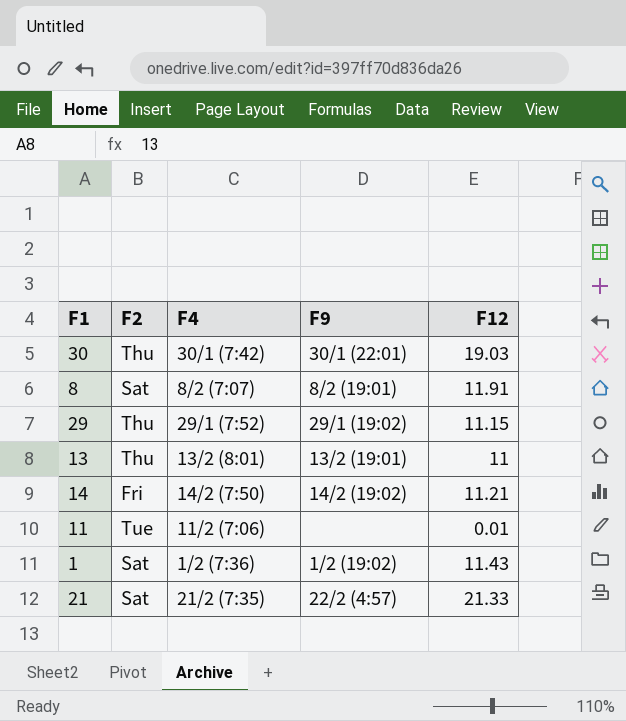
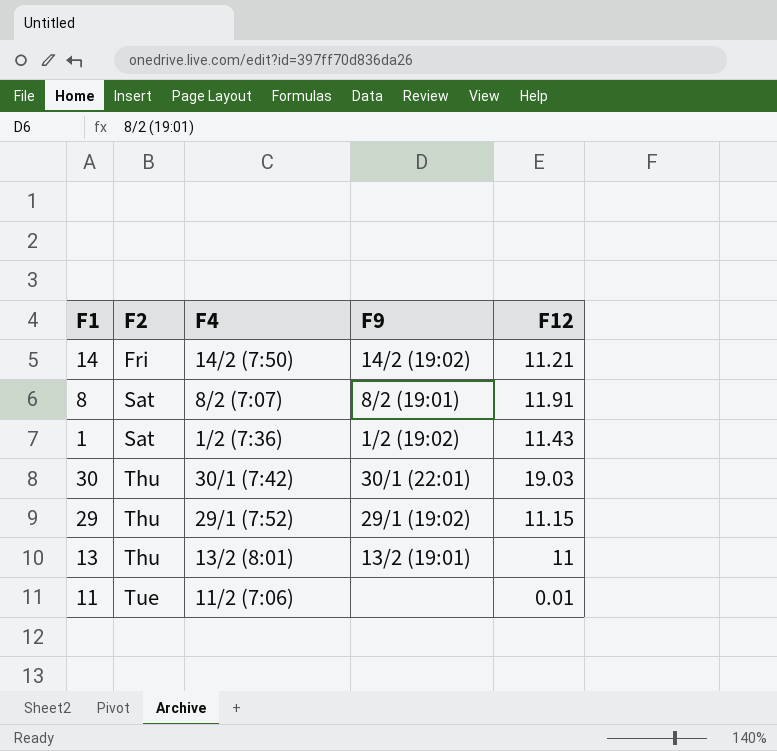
row order: none -> F2 ascending
row 21: Sat | 21/2 (7:35) | 22/2 (4:57) | 21.33 -> none

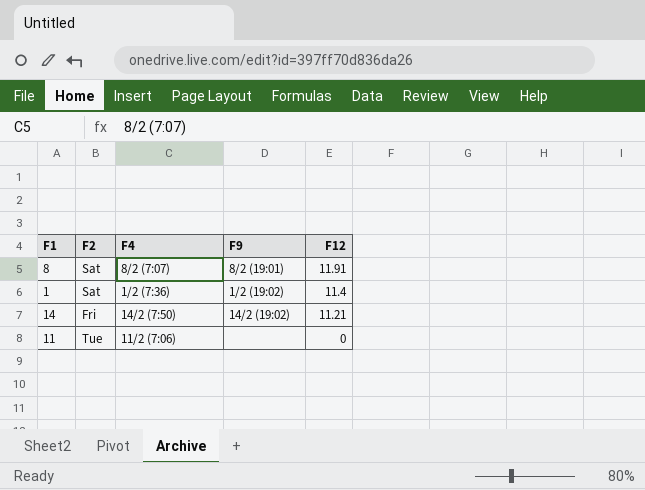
row order: F2 ascending -> F12 descending
row 30: Thu | 30/1 (7:42) | 30/1 (22:01) | 19.03 -> none
row 29: Thu | 29/1 (7:52) | 29/1 (19:02) | 11.15 -> none
row 13: Thu | 13/2 (8:01) | 13/2 (19:01) | 11 -> none
1 | F12: 11.43 -> 11.4
11 | F12: 0.01 -> 0

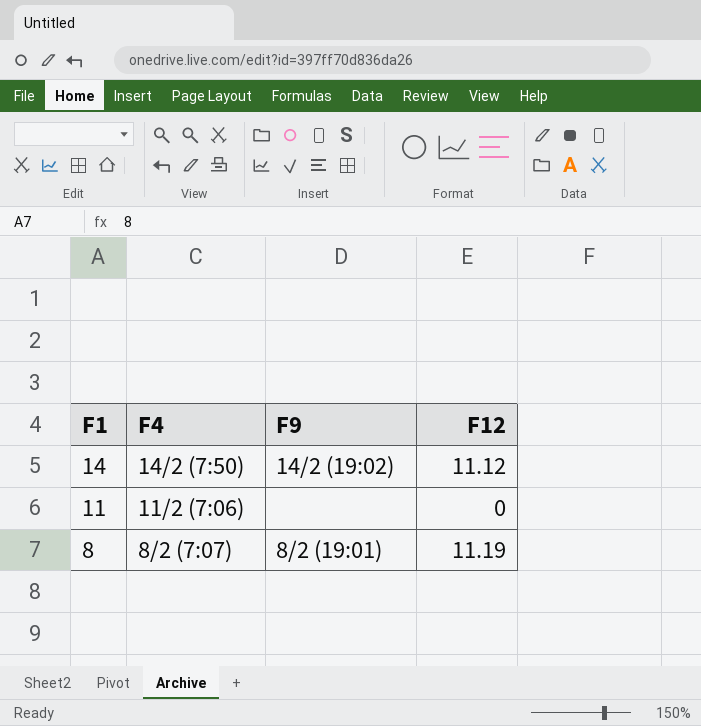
row order: F12 descending -> F1 descending
column F2 | position: 2 -> none
row 1: Sat | 1/2 (7:36) | 1/2 (19:02) | 11.4 -> none
14 | F12: 11.21 -> 11.12
8 | F12: 11.91 -> 11.19

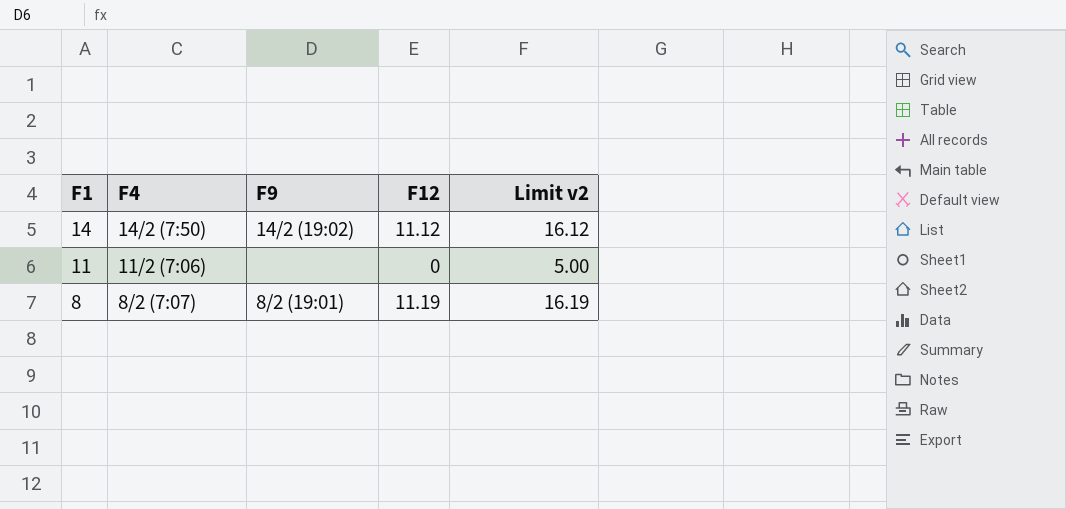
column Limit v2 | formula: none -> [F12] + 5

